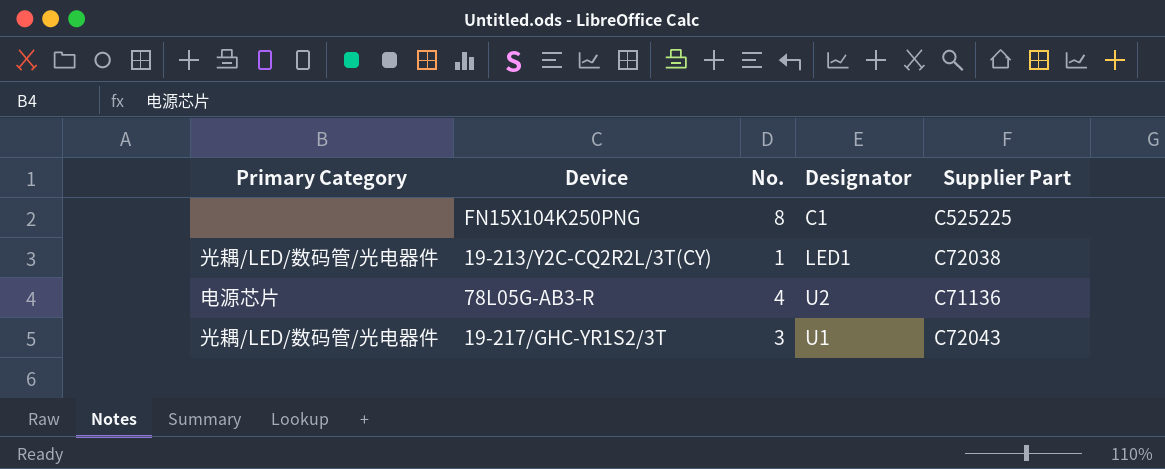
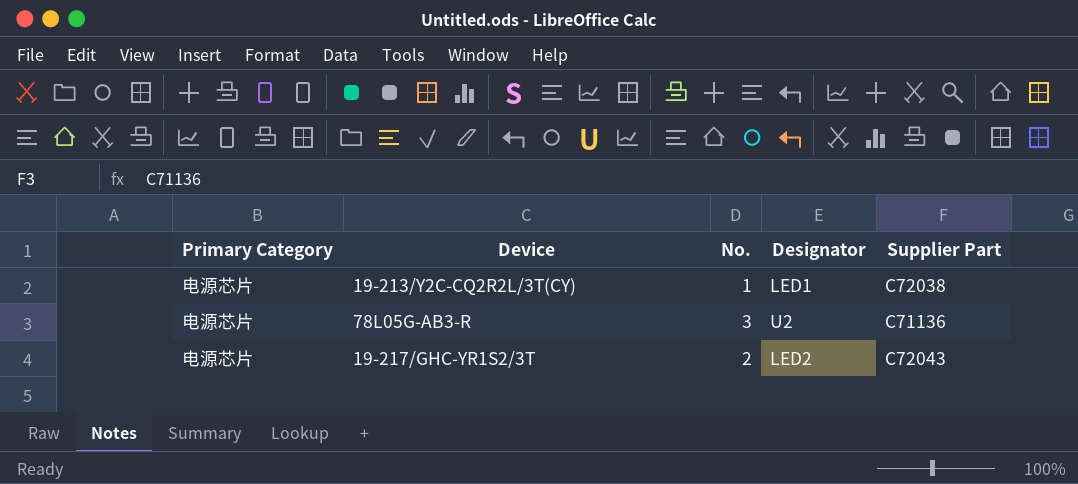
row FN15X104K250PNG: none | 8 | C1 | C525225 -> none
19-213/Y2C-CQ2R2L/3T(CY) | Primary Category: 光耦/LED/数码管/光电器件 -> 电源芯片
78L05G-AB3-R | No.: 4 -> 3
19-217/GHC-YR1S2/3T | Primary Category: 光耦/LED/数码管/光电器件 -> 电源芯片
19-217/GHC-YR1S2/3T | No.: 3 -> 2
19-217/GHC-YR1S2/3T | Designator: U1 -> LED2

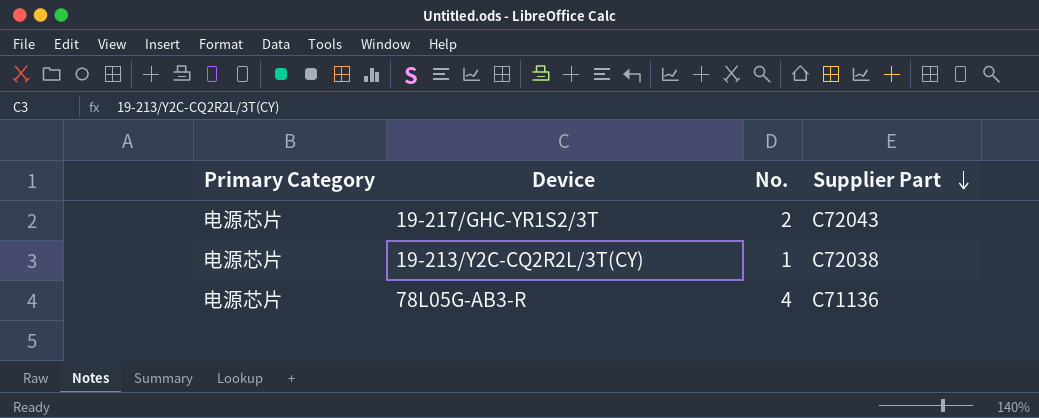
row order: none -> Supplier Part descending
column Designator | position: 4 -> none
78L05G-AB3-R | No.: 3 -> 4

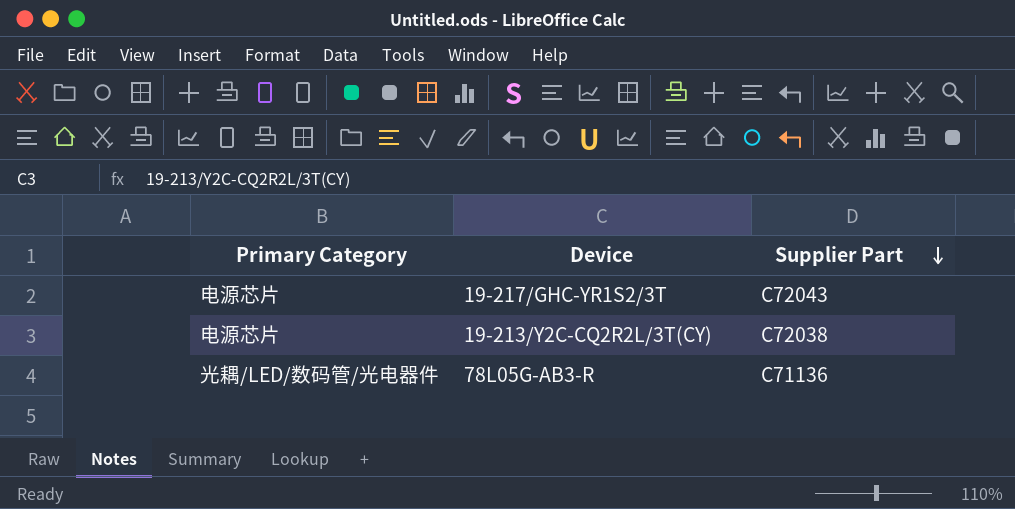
column No. | position: 3 -> none
78L05G-AB3-R | Primary Category: 电源芯片 -> 光耦/LED/数码管/光电器件

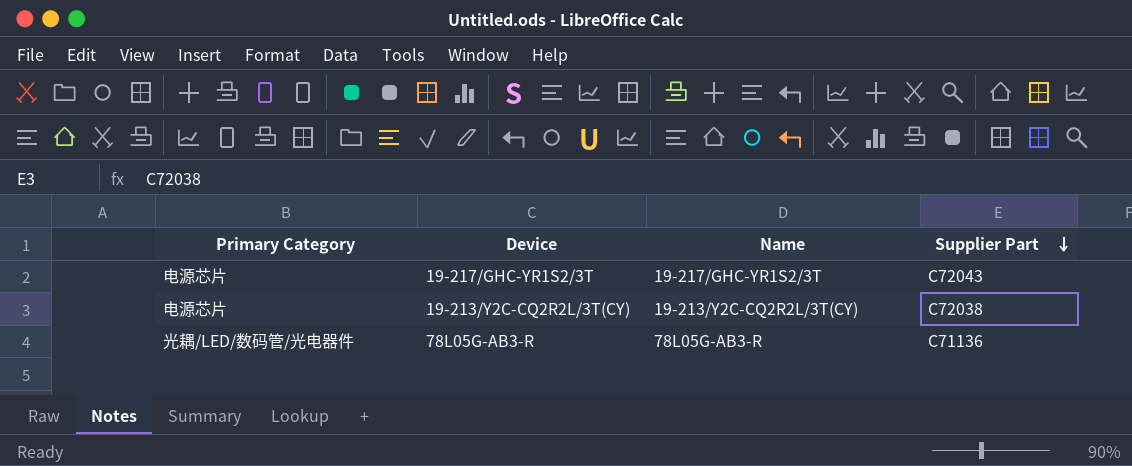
column Name | position: none -> 3

